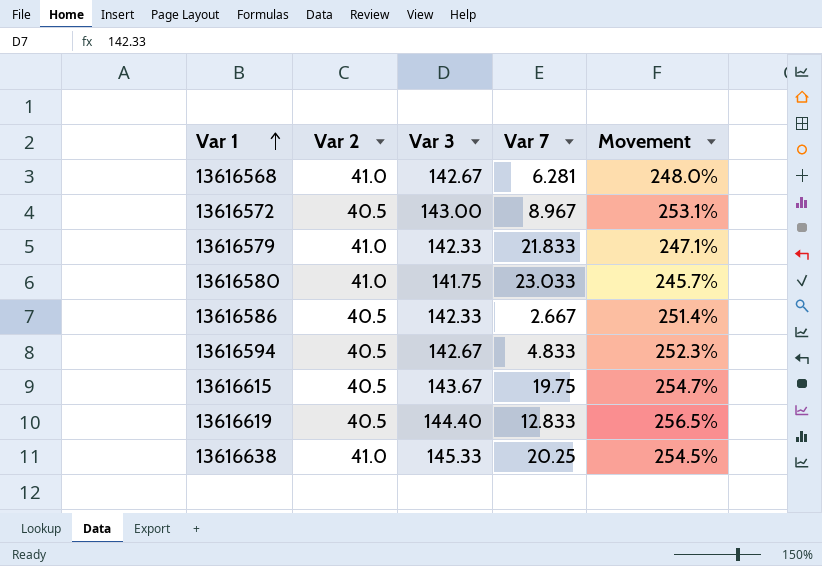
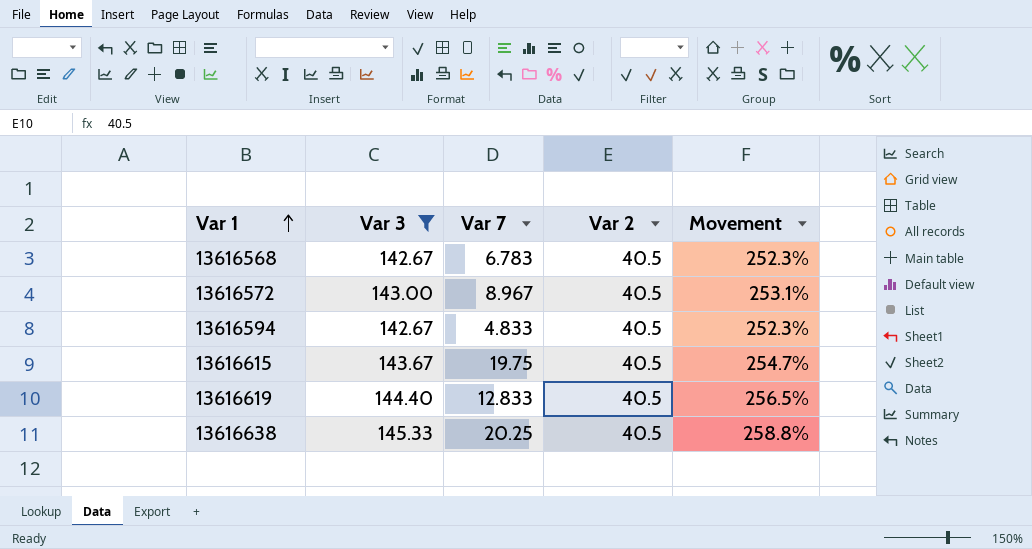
filter: none -> Var 3 >= 142.67
column Var 2 | position: 2 -> 4
13616568 | Var 7: 6.281 -> 6.783
13616568 | Var 2: 41.0 -> 40.5
13616568 | Movement: 248.0% -> 252.3%
13616638 | Var 2: 41.0 -> 40.5
13616638 | Movement: 254.5% -> 258.8%

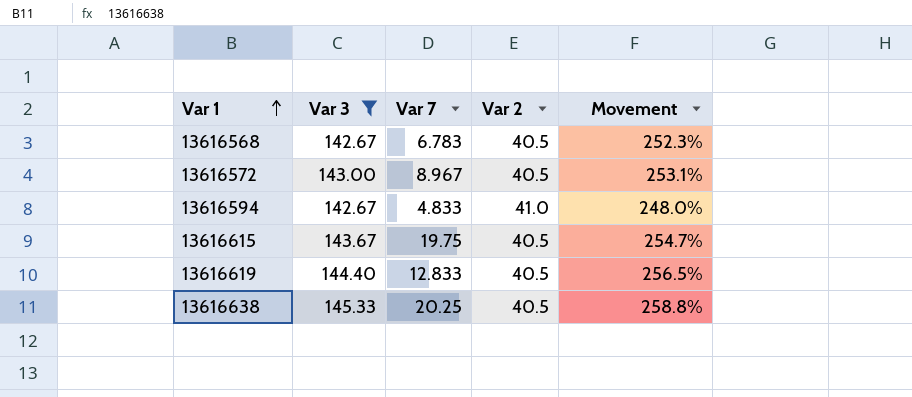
13616594 | Var 2: 40.5 -> 41.0
13616594 | Movement: 252.3% -> 248.0%

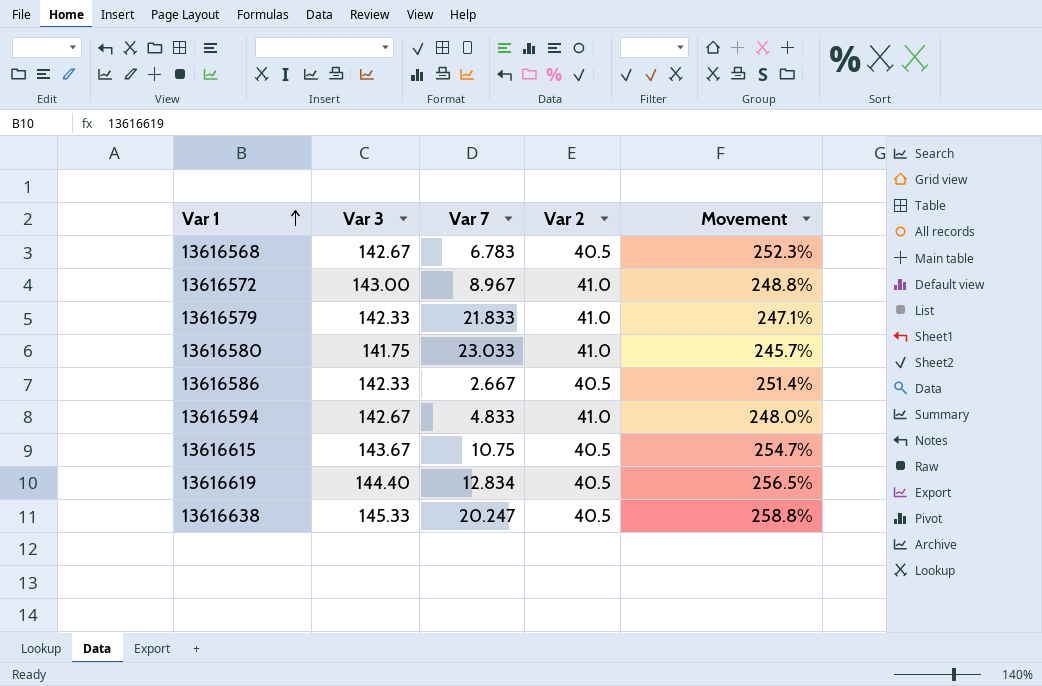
filter: Var 3 >= 142.67 -> none
13616572 | Var 2: 40.5 -> 41.0
13616572 | Movement: 253.1% -> 248.8%
13616615 | Var 7: 19.75 -> 10.75
13616619 | Var 7: 12.833 -> 12.834
13616638 | Var 7: 20.25 -> 20.247

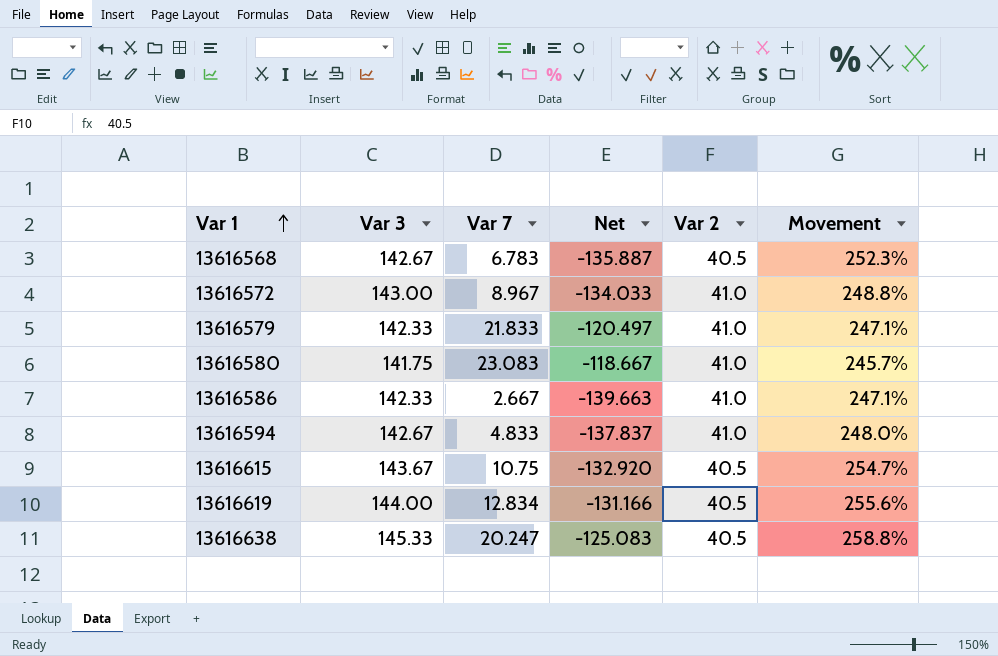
column Net | formula: none -> [Var 7] - [Var 3]
13616580 | Var 7: 23.033 -> 23.083
13616586 | Var 2: 40.5 -> 41.0
13616586 | Movement: 251.4% -> 247.1%
13616619 | Var 3: 144.40 -> 144.00
13616619 | Movement: 256.5% -> 255.6%

